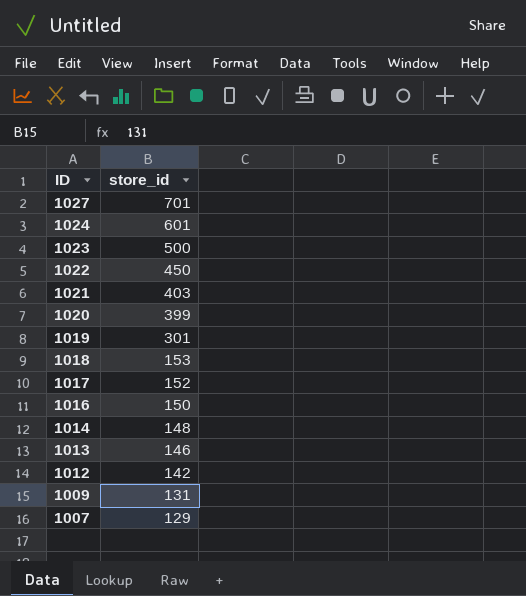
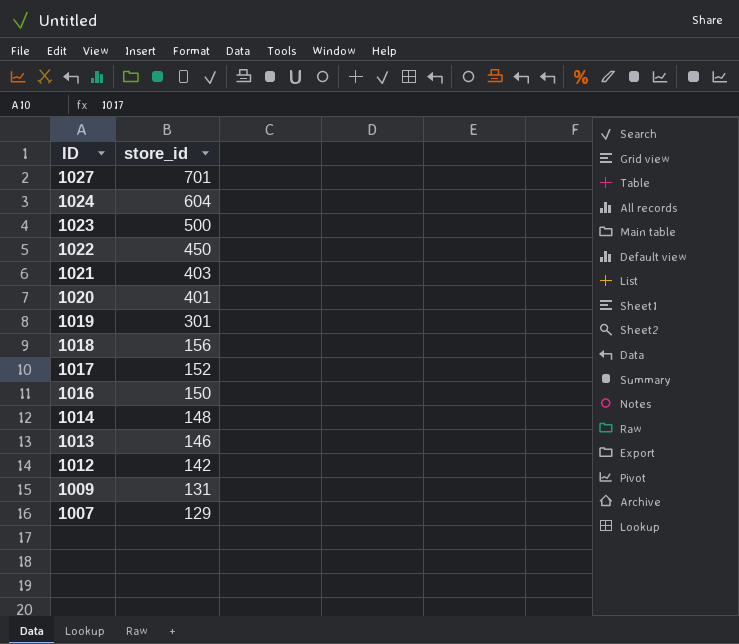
1024 | store_id: 601 -> 604
1020 | store_id: 399 -> 401
1018 | store_id: 153 -> 156

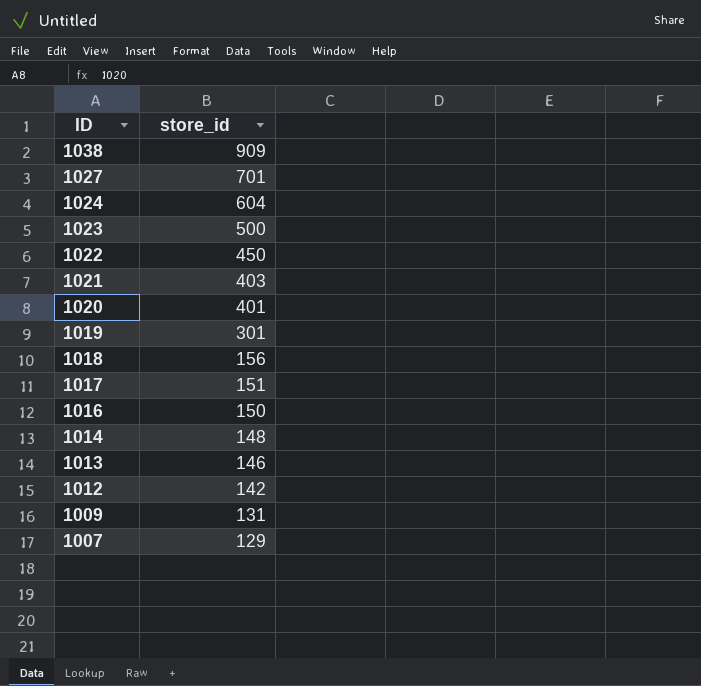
row 1038: none -> 909
1017 | store_id: 152 -> 151

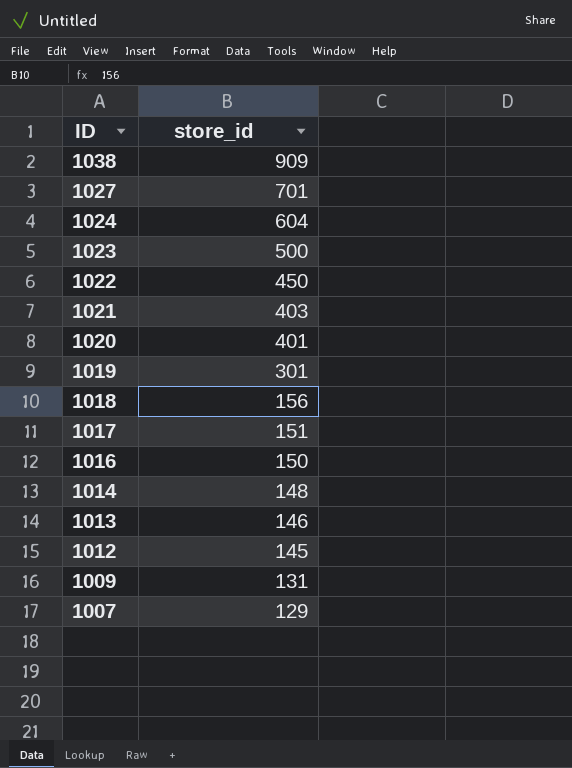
1012 | store_id: 142 -> 145

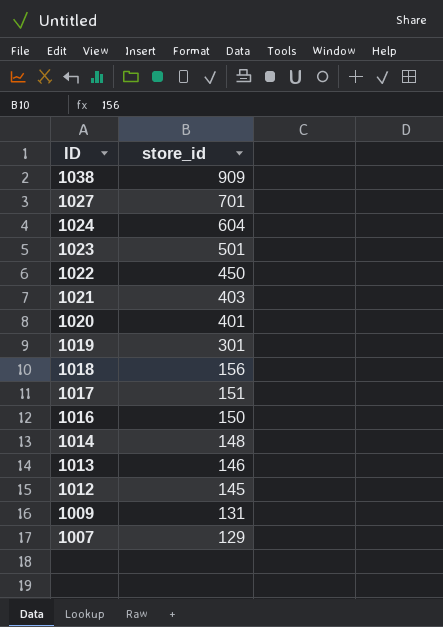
1023 | store_id: 500 -> 501

